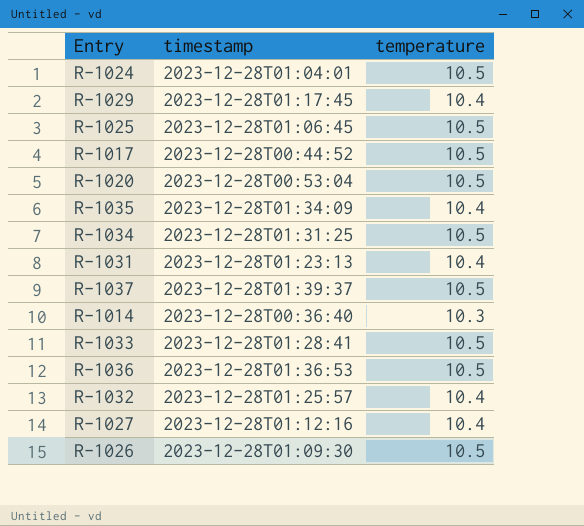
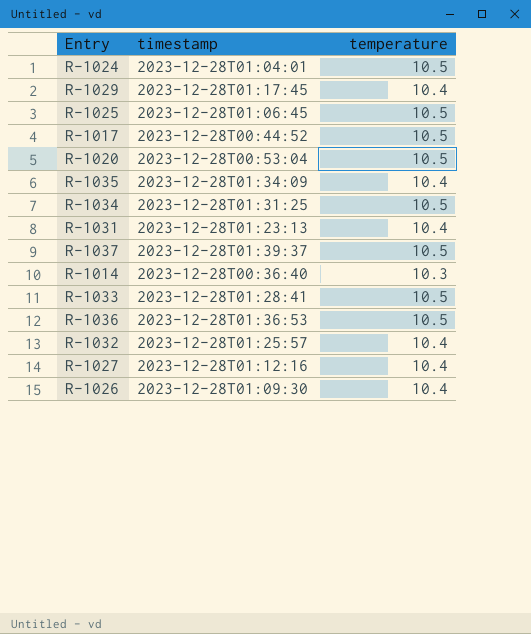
R-1026 | temperature: 10.5 -> 10.4

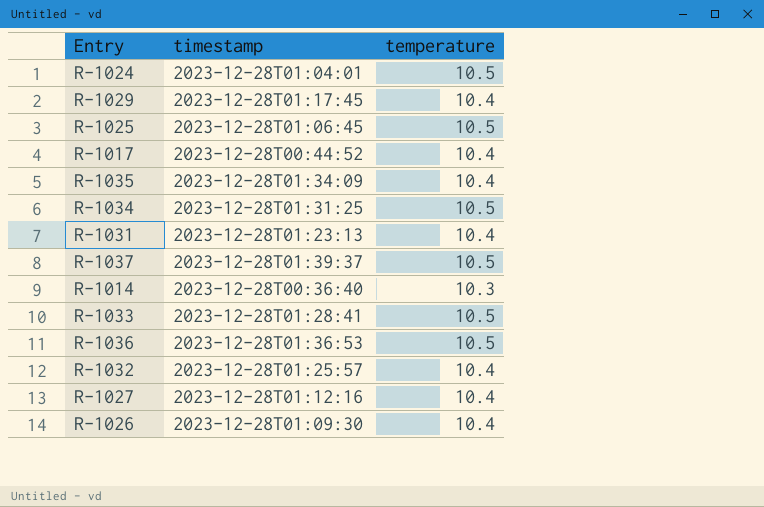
row R-1020: 2023-12-28T00:53:04 | 10.5 -> none
R-1017 | temperature: 10.5 -> 10.4

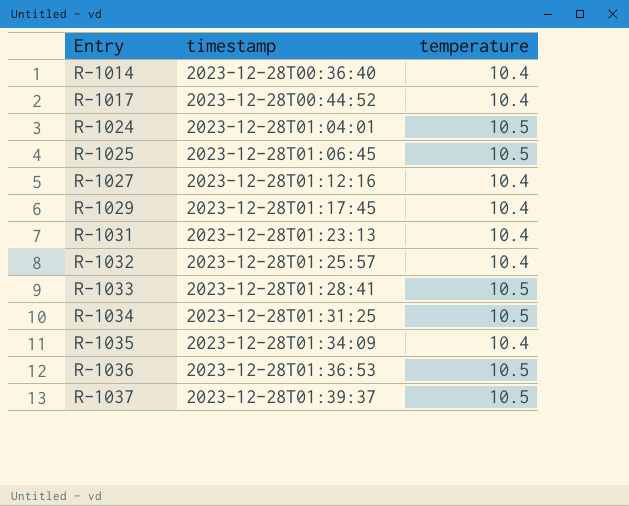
row order: none -> Entry ascending
row R-1026: 2023-12-28T01:09:30 | 10.4 -> none
R-1014 | temperature: 10.3 -> 10.4

